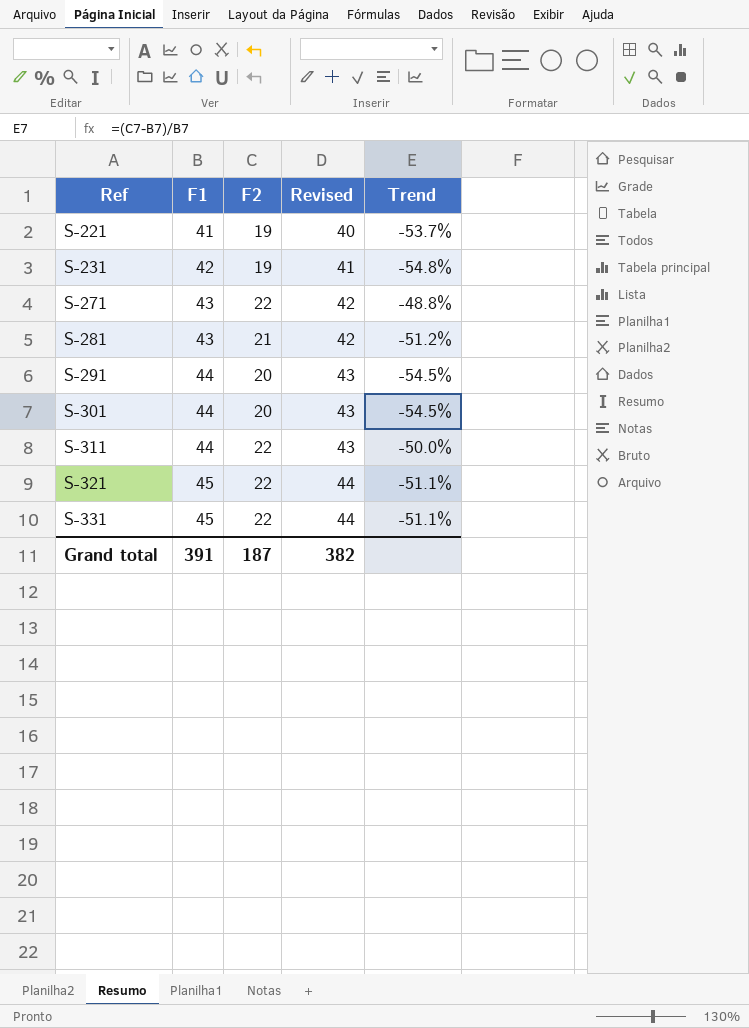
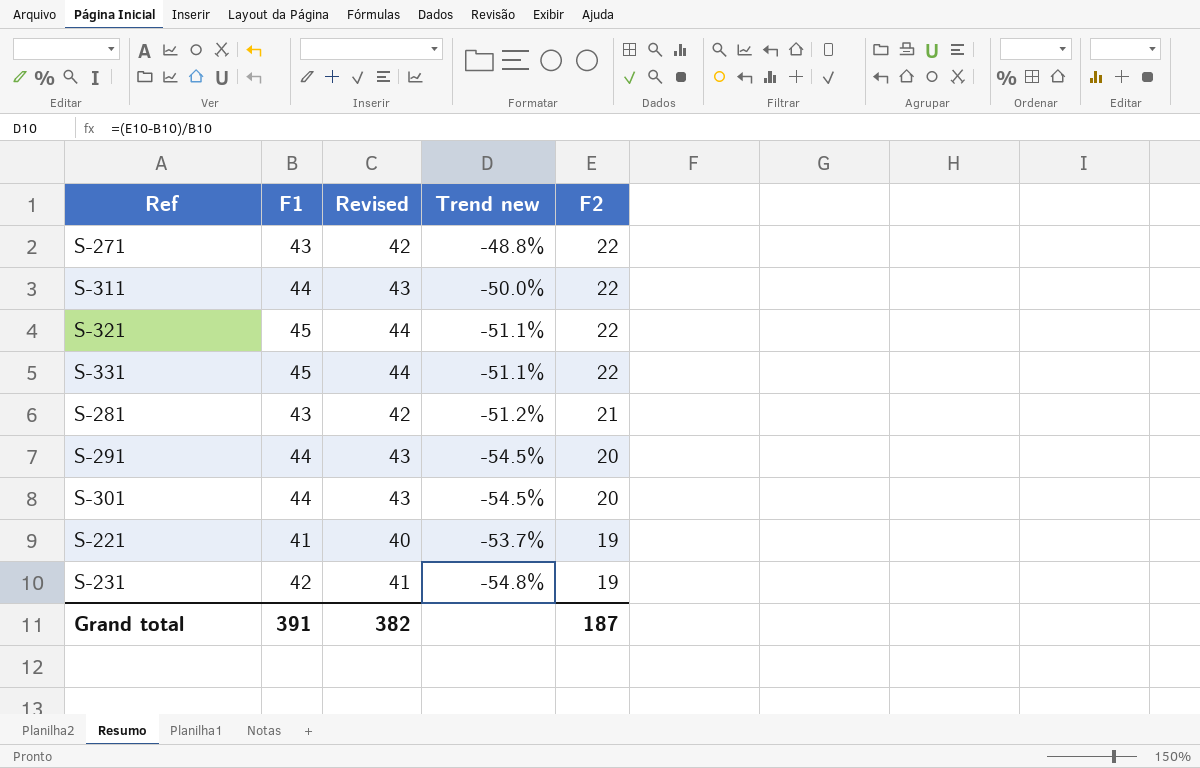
row order: Ref ascending -> F2 descending
column name: Trend -> Trend new
column F2 | position: 3 -> 5

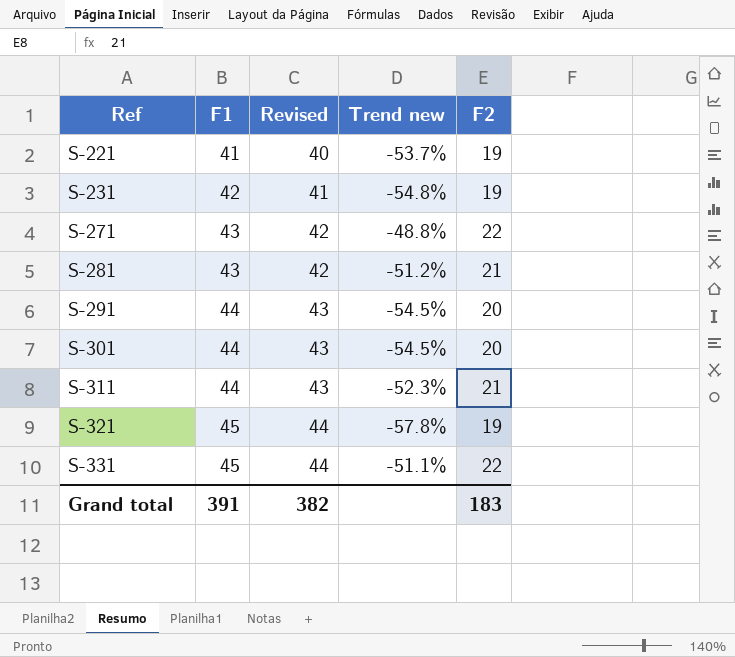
row order: F2 descending -> Ref ascending
S-311 | Trend new: -50.0% -> -52.3%
S-311 | F2: 22 -> 21
S-321 | Trend new: -51.1% -> -57.8%
S-321 | F2: 22 -> 19
Grand total | F2: 187 -> 183

